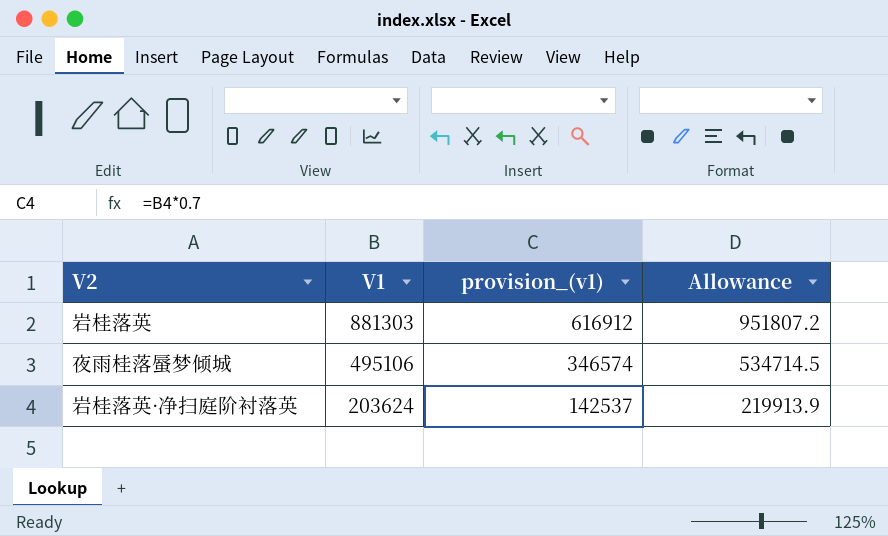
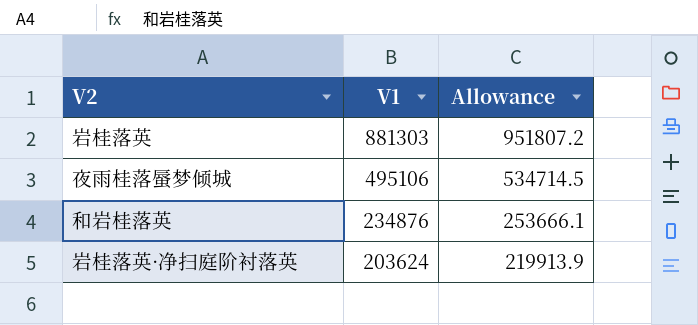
column provision_(v1) | formula: [V1] * 0.7 -> none
row 和岩桂落英: none -> 234876 | 253666.1

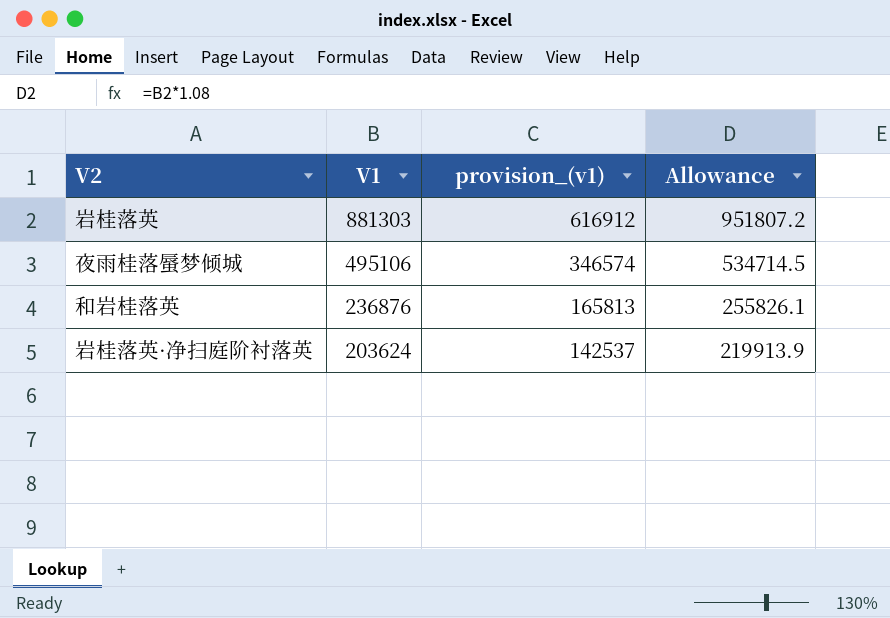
column provision_(v1) | formula: none -> [V1] * 0.7
和岩桂落英 | V1: 234876 -> 236876
和岩桂落英 | Allowance: 253666.1 -> 255826.1

